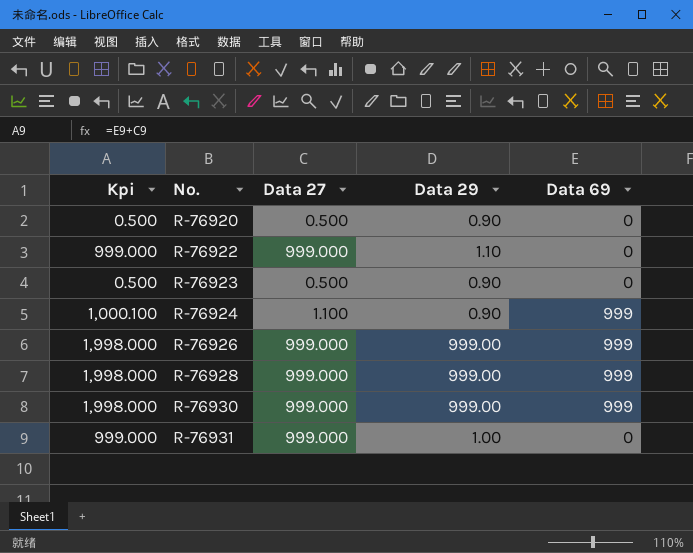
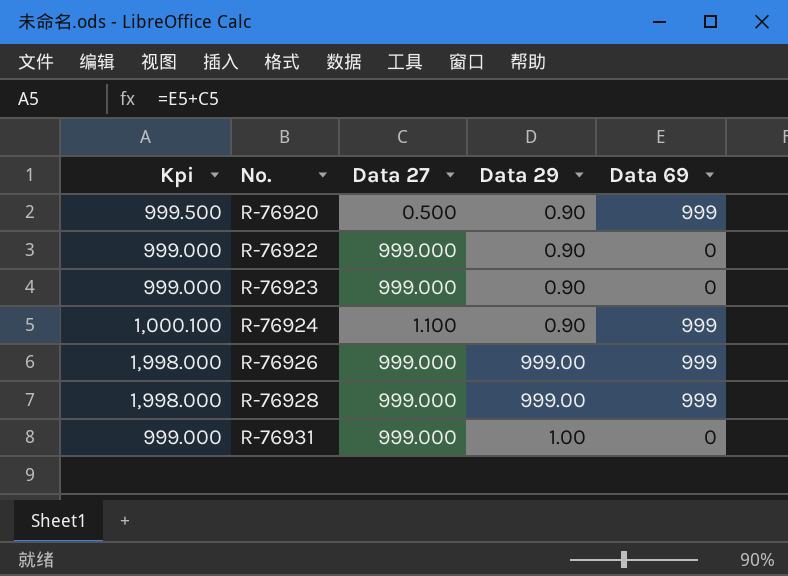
row R-76930: 1,998.000 | 999.000 | 999.00 | 999 -> none
R-76920 | Kpi: 0.500 -> 999.500
R-76920 | Data 69: 0 -> 999
R-76922 | Data 29: 1.10 -> 0.90
R-76923 | Kpi: 0.500 -> 999.000
R-76923 | Data 27: 0.500 -> 999.000

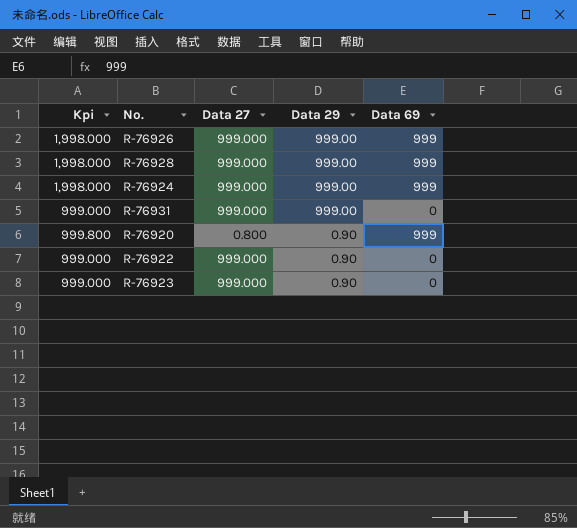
row order: No. ascending -> Data 29 descending
R-76924 | Kpi: 1,000.100 -> 1,998.000
R-76924 | Data 27: 1.100 -> 999.000
R-76924 | Data 29: 0.90 -> 999.00
R-76931 | Data 29: 1.00 -> 999.00
R-76920 | Kpi: 999.500 -> 999.800
R-76920 | Data 27: 0.500 -> 0.800

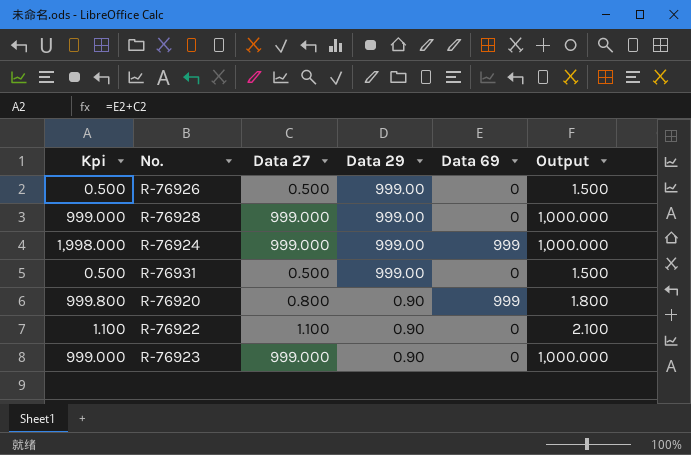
column Output | formula: none -> [Data 27] + 1
R-76926 | Kpi: 1,998.000 -> 0.500
R-76926 | Data 27: 999.000 -> 0.500
R-76926 | Data 69: 999 -> 0
R-76928 | Kpi: 1,998.000 -> 999.000
R-76928 | Data 69: 999 -> 0
R-76931 | Kpi: 999.000 -> 0.500
R-76931 | Data 27: 999.000 -> 0.500
R-76922 | Kpi: 999.000 -> 1.100
R-76922 | Data 27: 999.000 -> 1.100

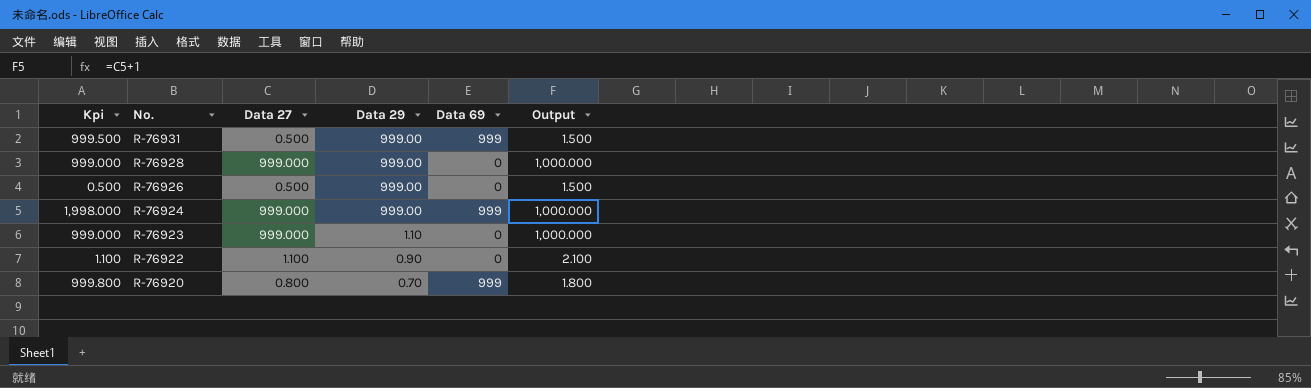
row order: Data 29 descending -> No. descending
R-76931 | Kpi: 0.500 -> 999.500
R-76931 | Data 69: 0 -> 999
R-76923 | Data 29: 0.90 -> 1.10
R-76920 | Data 29: 0.90 -> 0.70

